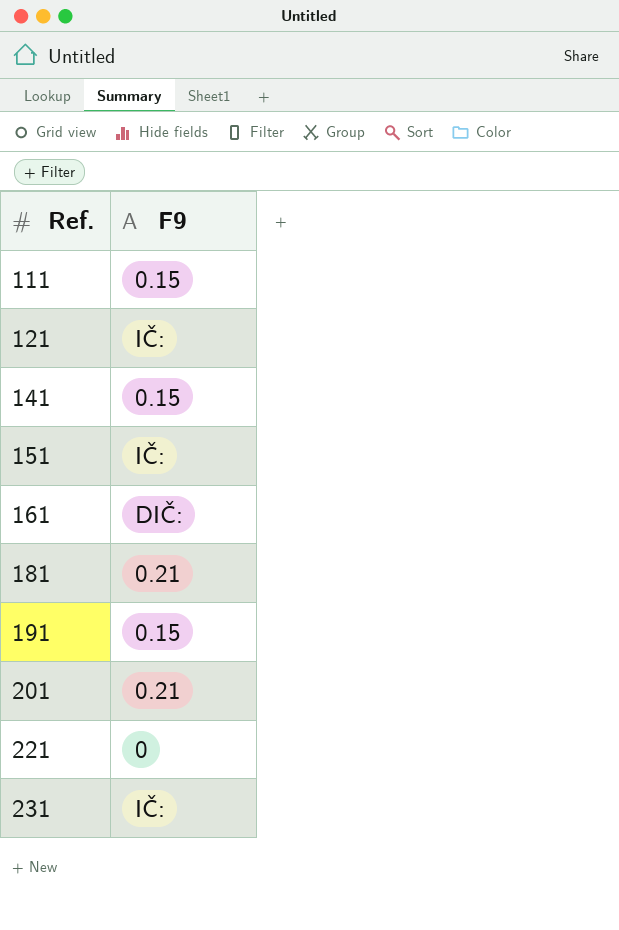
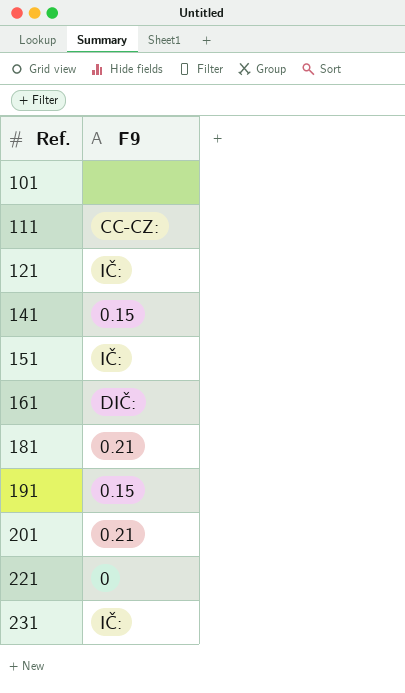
row 101: none -> none
111 | F9: 0.15 -> CC-CZ:

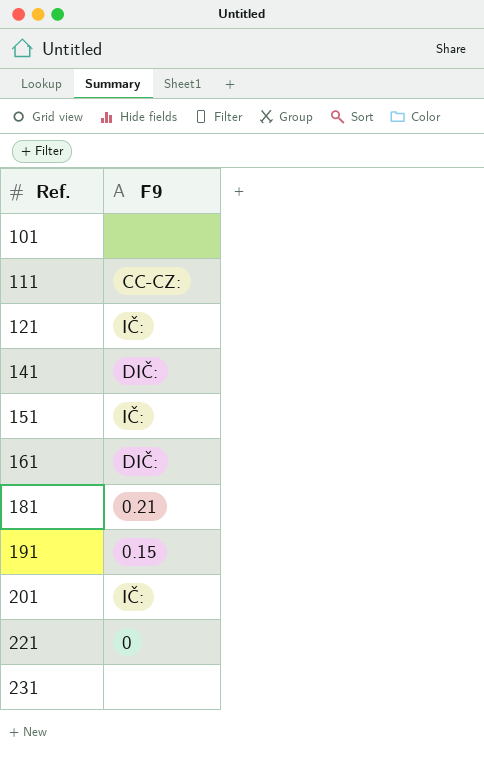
141 | F9: 0.15 -> DIČ:
201 | F9: 0.21 -> IČ:
231 | F9: IČ: -> none

